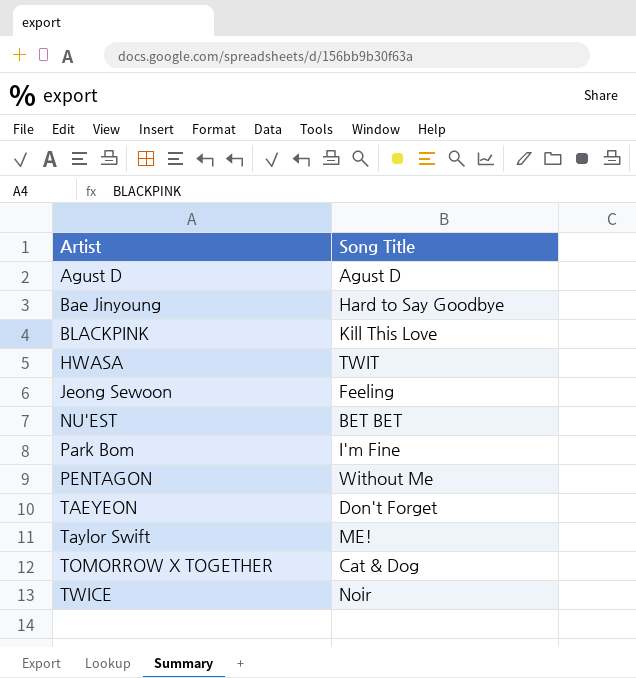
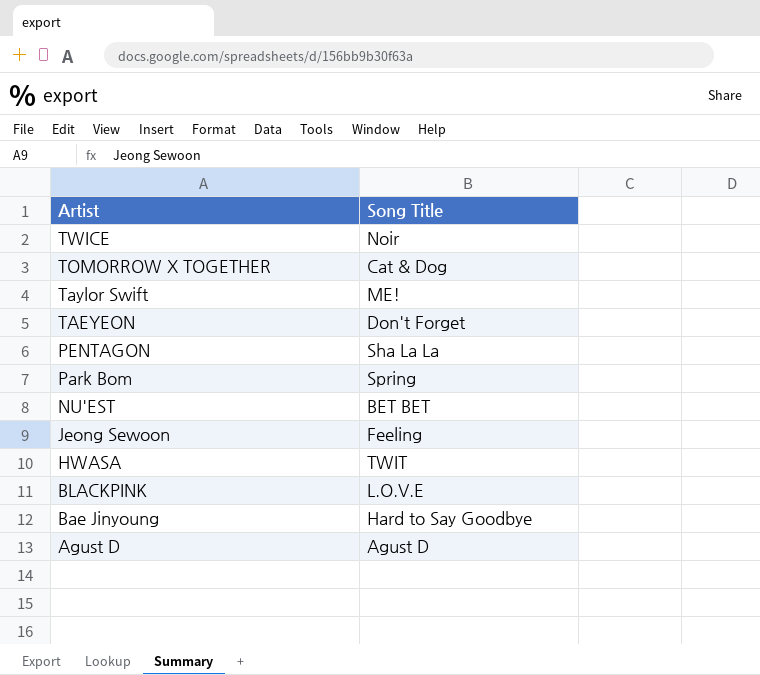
row order: Artist ascending -> Artist descending
PENTAGON | Song Title: Without Me -> Sha La La
Park Bom | Song Title: I'm Fine -> Spring
BLACKPINK | Song Title: Kill This Love -> L.O.V.E

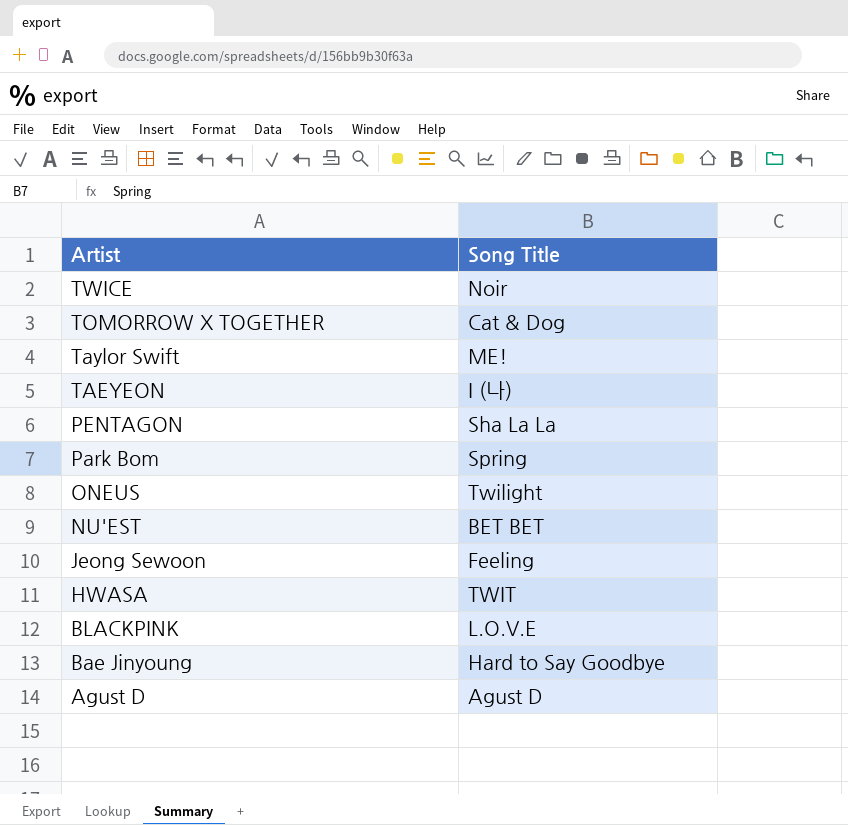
TAEYEON | Song Title: Don't Forget -> I (나)
row ONEUS: none -> Twilight

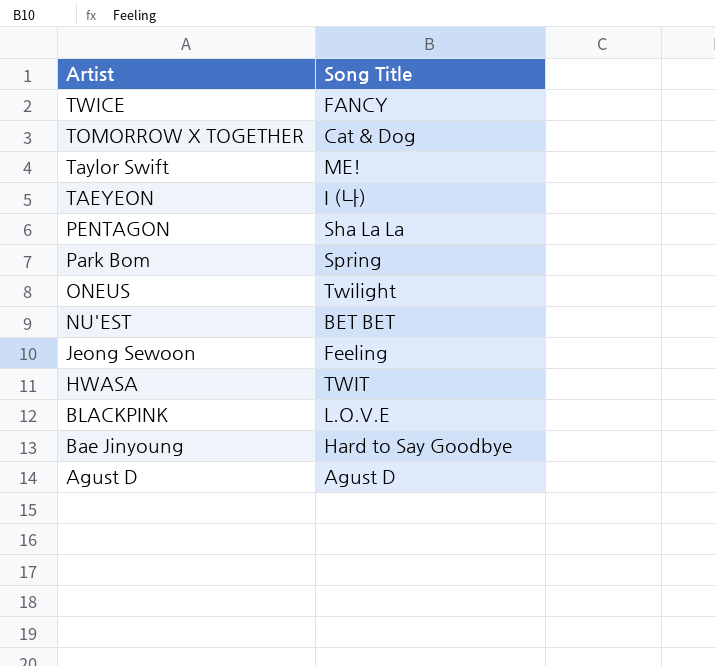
TWICE | Song Title: Noir -> FANCY

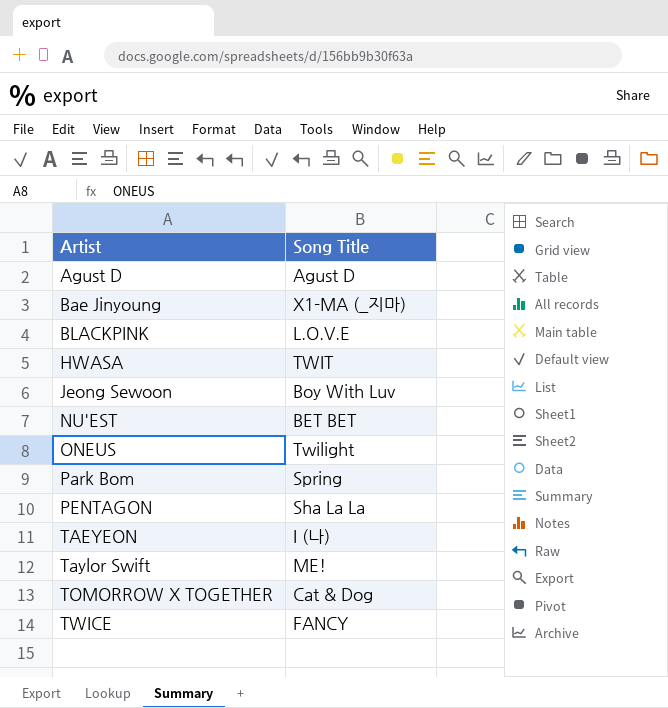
row order: Artist descending -> Artist ascending
Bae Jinyoung | Song Title: Hard to Say Goodbye -> X1-MA (_지마)
Jeong Sewoon | Song Title: Feeling -> Boy With Luv

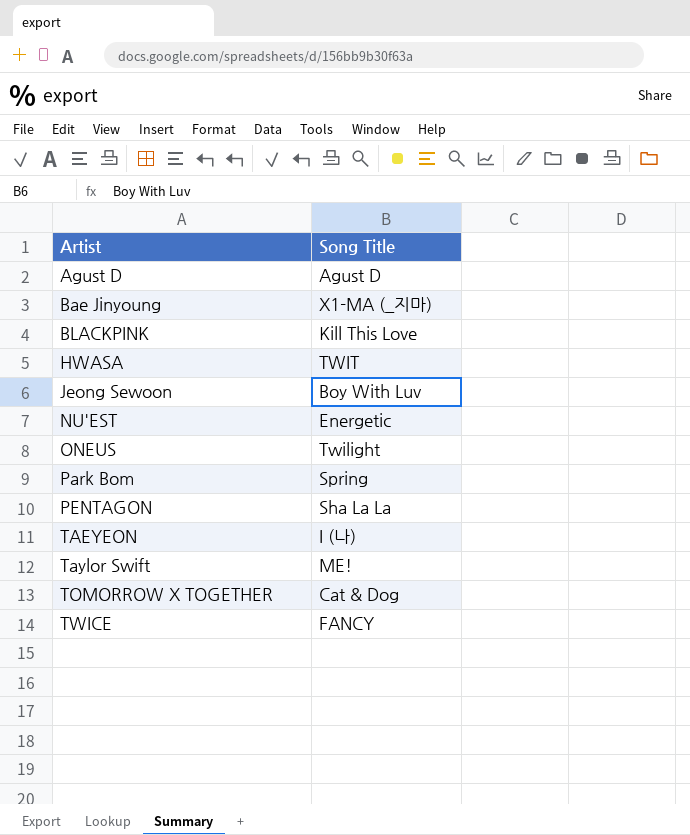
BLACKPINK | Song Title: L.O.V.E -> Kill This Love
NU'EST | Song Title: BET BET -> Energetic

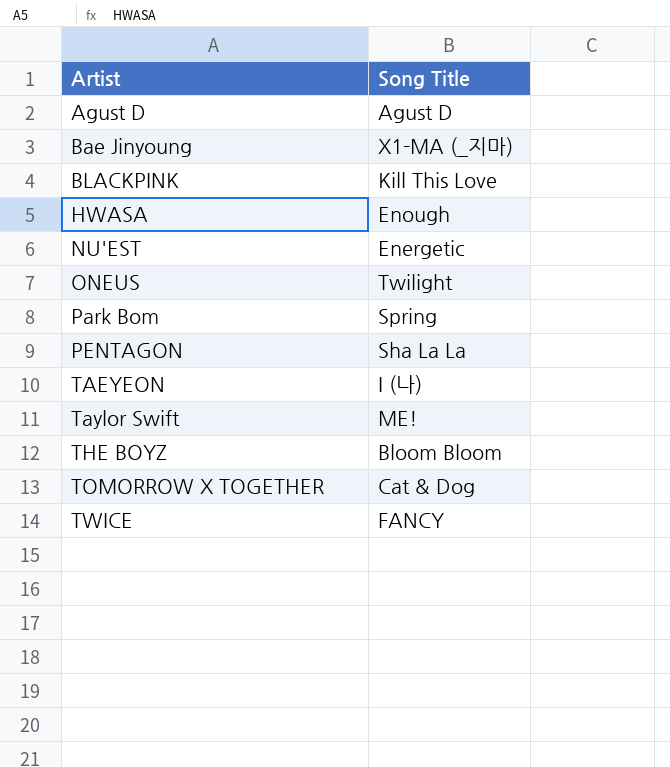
row Jeong Sewoon: Boy With Luv -> none
HWASA | Song Title: TWIT -> Enough
row THE BOYZ: none -> Bloom Bloom

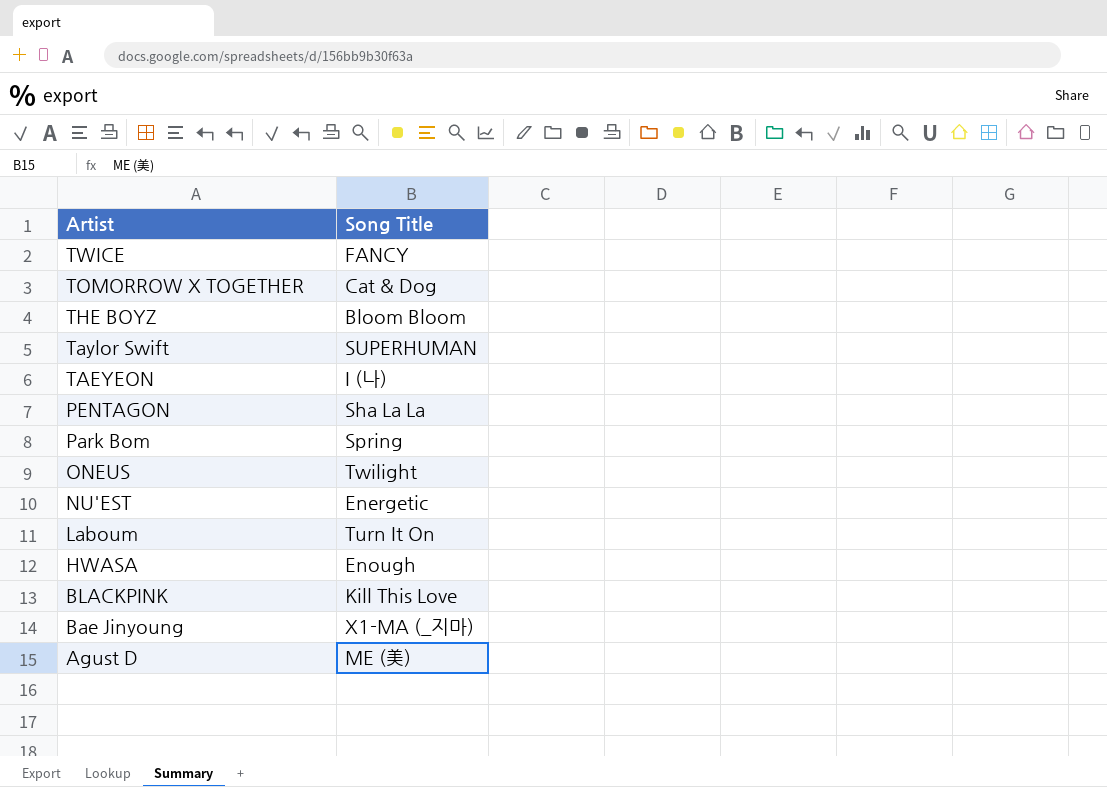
row order: Artist ascending -> Artist descending
Taylor Swift | Song Title: ME! -> SUPERHUMAN
row Laboum: none -> Turn It On
Agust D | Song Title: Agust D -> ME (美)

